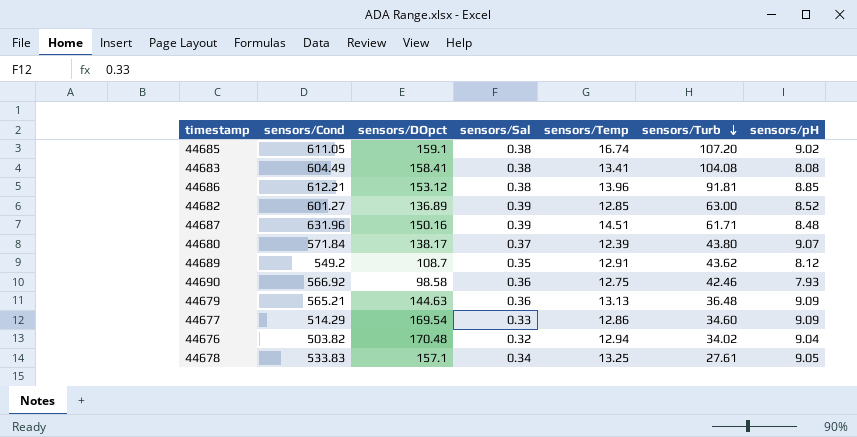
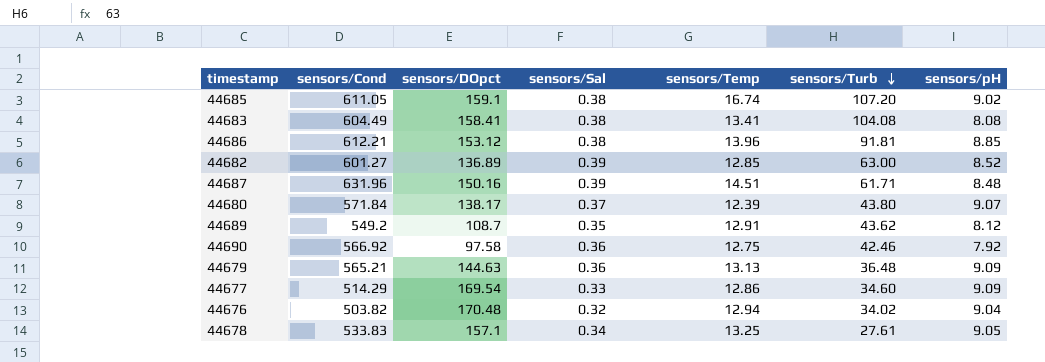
44690 | sensors/DOpct: 98.58 -> 97.58
44690 | sensors/pH: 7.93 -> 7.92

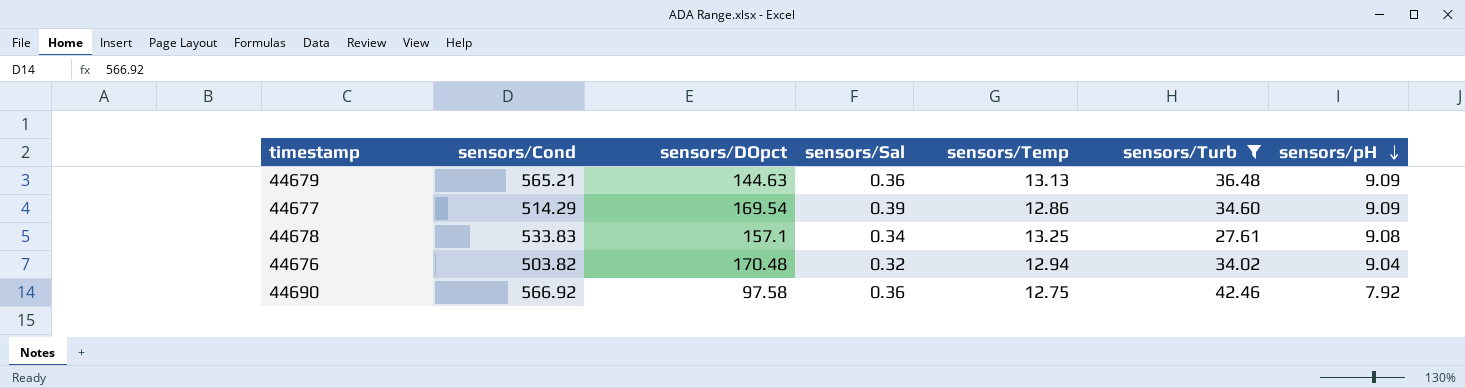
filter: none -> sensors/Turb <= 42.46
row order: sensors/Turb descending -> sensors/pH descending
44677 | sensors/Sal: 0.33 -> 0.39
44678 | sensors/pH: 9.05 -> 9.08

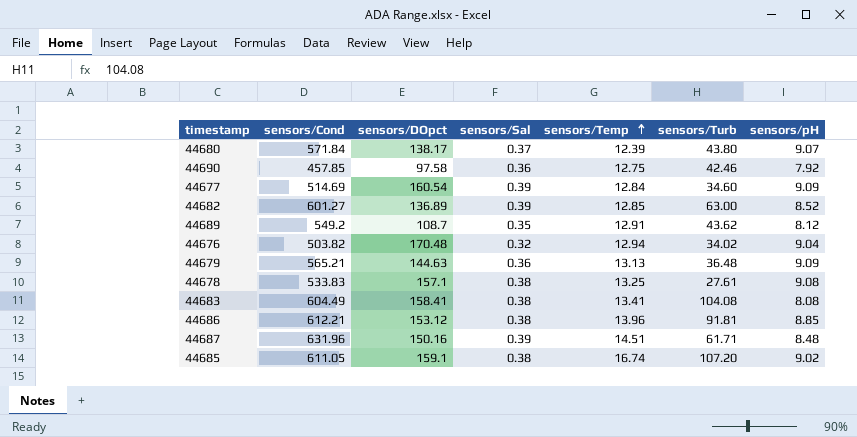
filter: sensors/Turb <= 42.46 -> none
row order: sensors/pH descending -> sensors/Temp ascending
44690 | sensors/Cond: 566.92 -> 457.85
44677 | sensors/Cond: 514.29 -> 514.69
44677 | sensors/DOpct: 169.54 -> 160.54
44677 | sensors/Temp: 12.86 -> 12.84
44678 | sensors/Sal: 0.34 -> 0.38

